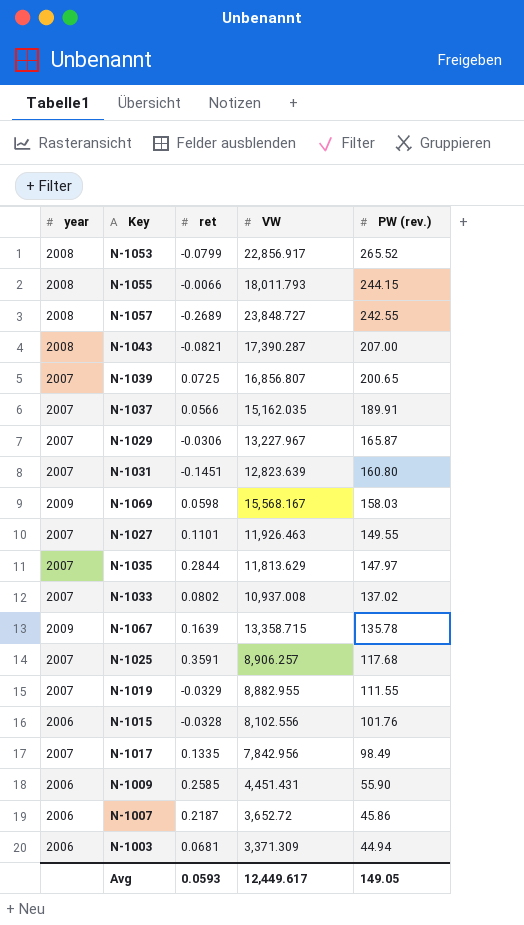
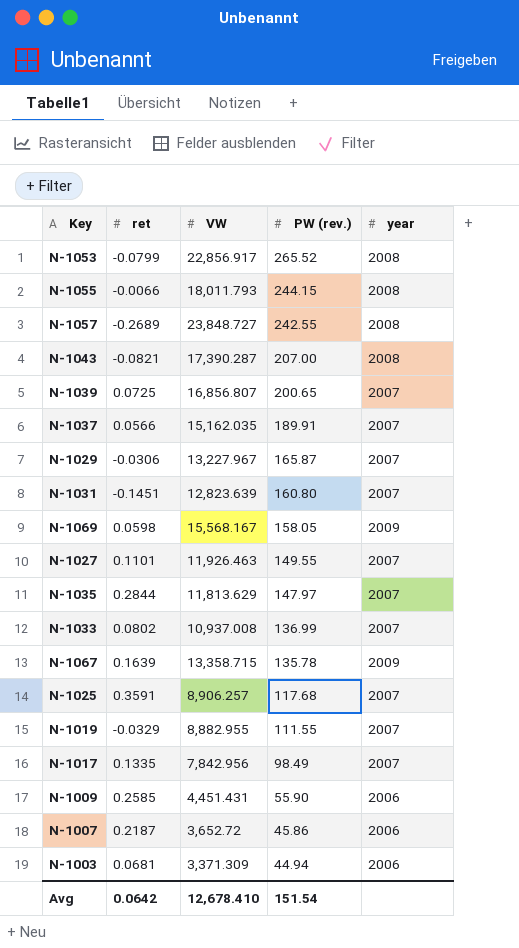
column year | position: 1 -> 5
row N-1015: 2006 | -0.0328 | 8,102.556 | 101.76 -> none
N-1069 | PW (rev.): 158.03 -> 158.05
N-1033 | PW (rev.): 137.02 -> 136.99
Avg | ret: 0.0593 -> 0.0642
Avg | VW: 12,449.617 -> 12,678.410
Avg | PW (rev.): 149.05 -> 151.54

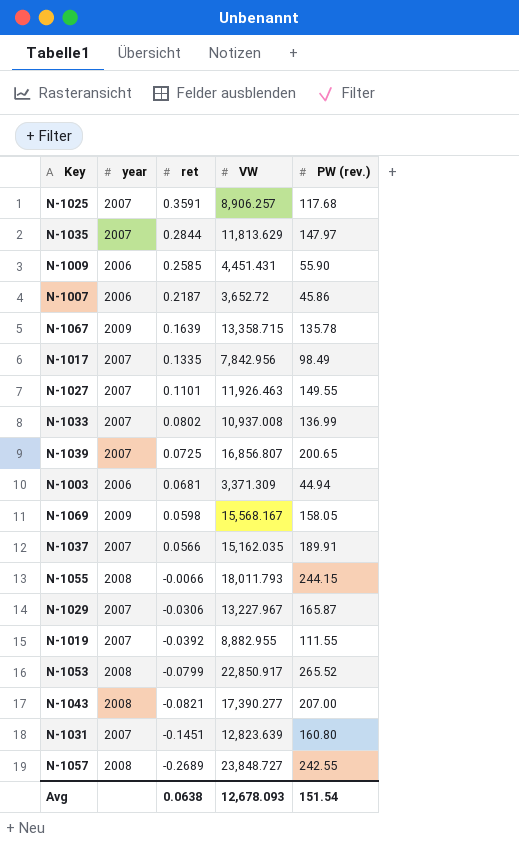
row order: PW (rev.) descending -> ret descending
column year | position: 5 -> 2
N-1019 | ret: -0.0329 -> -0.0392
N-1053 | VW: 22,856.917 -> 22,850.917
N-1043 | VW: 17,390.287 -> 17,390.277
Avg | ret: 0.0642 -> 0.0638
Avg | VW: 12,678.410 -> 12,678.093

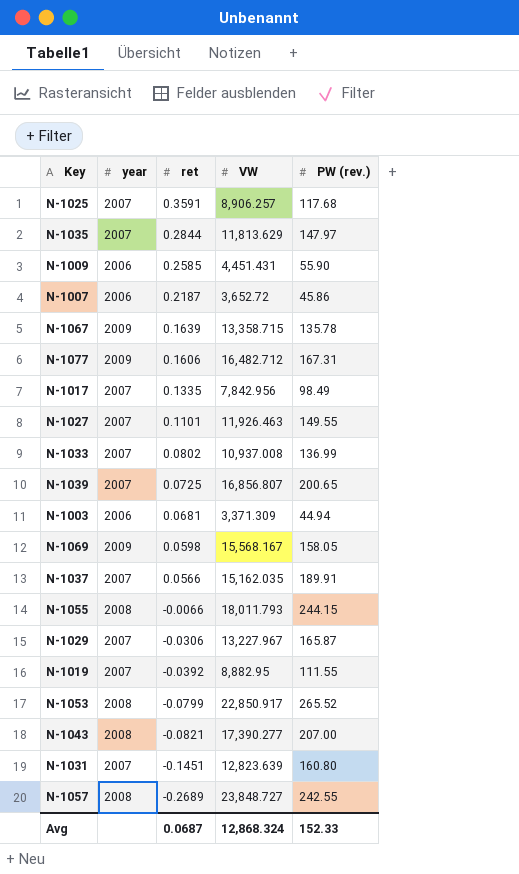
row N-1077: none -> 2009 | 0.1606 | 16,482.712 | 167.31
N-1019 | VW: 8,882.955 -> 8,882.95
Avg | ret: 0.0638 -> 0.0687
Avg | VW: 12,678.093 -> 12,868.324
Avg | PW (rev.): 151.54 -> 152.33

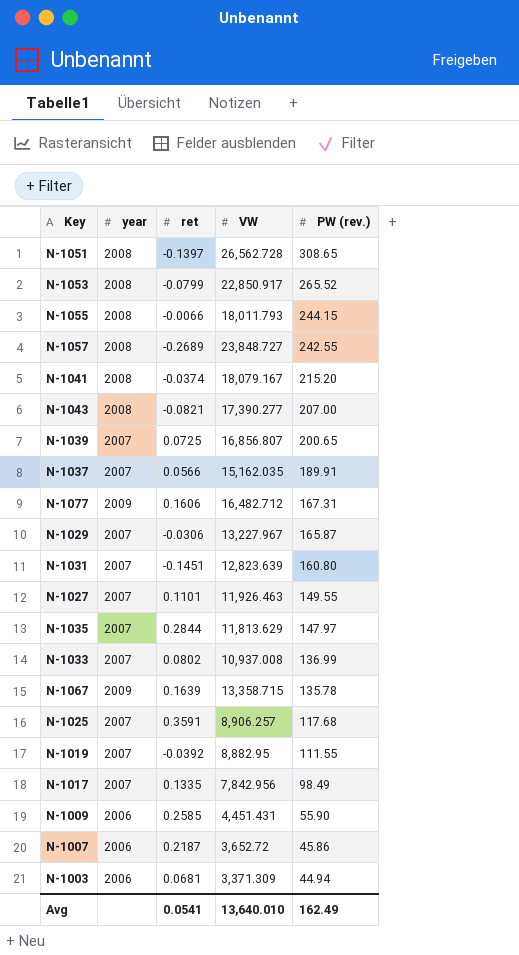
row order: ret descending -> PW (rev.) descending
row N-1069: 2009 | 0.0598 | 15,568.167 | 158.05 -> none
row N-1051: none -> 2008 | -0.1397 | 26,562.728 | 308.65
row N-1041: none -> 2008 | -0.0374 | 18,079.167 | 215.20
Avg | ret: 0.0687 -> 0.0541
Avg | VW: 12,868.324 -> 13,640.010
Avg | PW (rev.): 152.33 -> 162.49

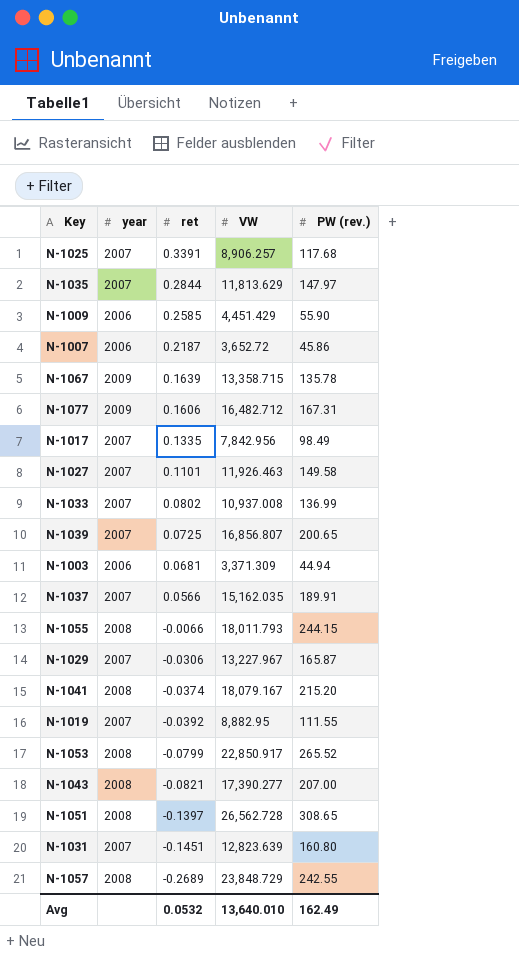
row order: PW (rev.) descending -> ret descending
N-1025 | ret: 0.3591 -> 0.3391
N-1009 | VW: 4,451.431 -> 4,451.429
N-1027 | PW (rev.): 149.55 -> 149.58
N-1057 | VW: 23,848.727 -> 23,848.729
Avg | ret: 0.0541 -> 0.0532

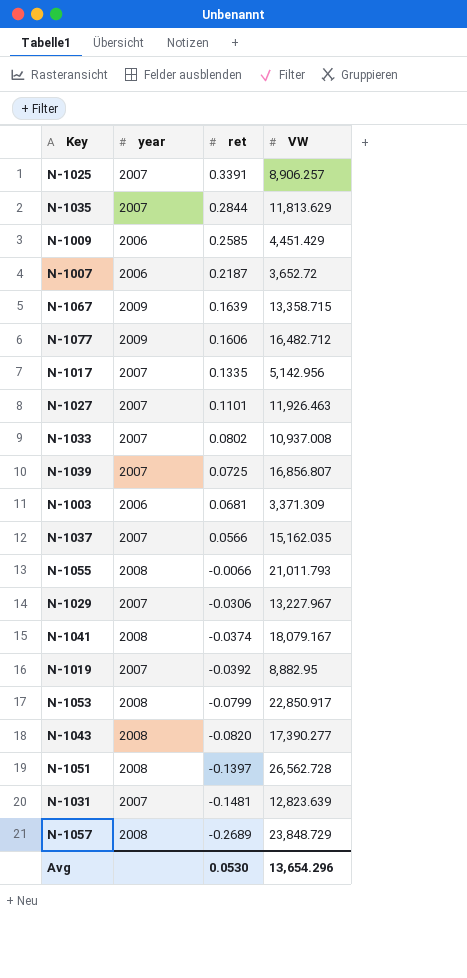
column PW (rev.) | position: 5 -> none
N-1017 | VW: 7,842.956 -> 5,142.956
N-1055 | VW: 18,011.793 -> 21,011.793
N-1043 | ret: -0.0821 -> -0.0820
N-1031 | ret: -0.1451 -> -0.1481
Avg | ret: 0.0532 -> 0.0530
Avg | VW: 13,640.010 -> 13,654.296

